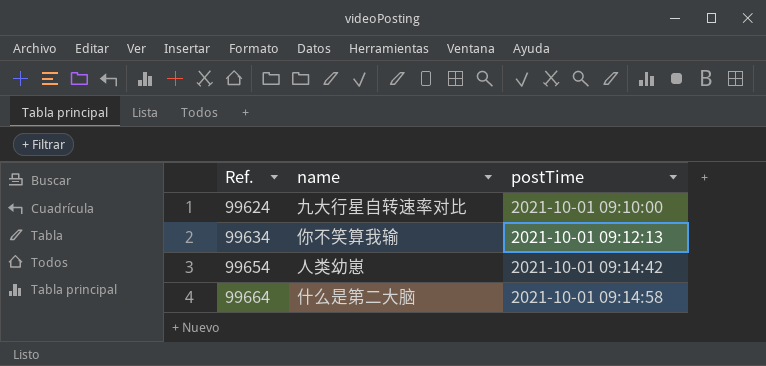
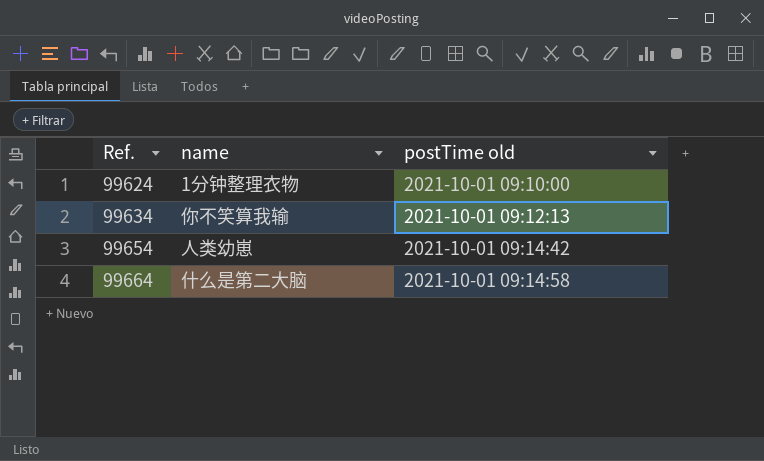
column name: postTime -> postTime old
99624 | name: 九大行星自转速率对比 -> 1分钟整理衣物

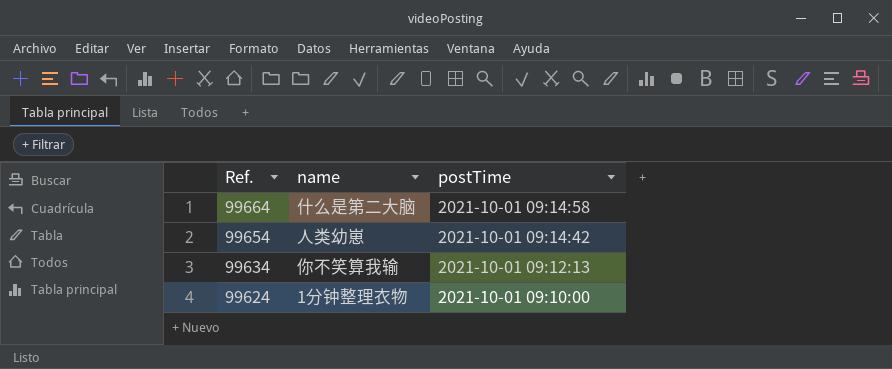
row order: Ref. ascending -> Ref. descending
column name: postTime old -> postTime

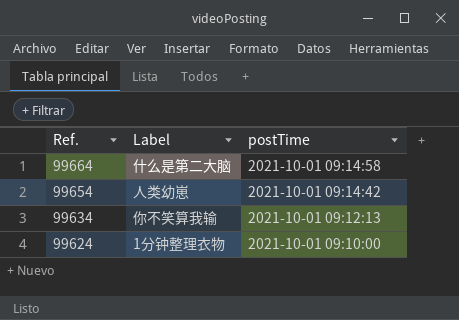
column name: name -> Label

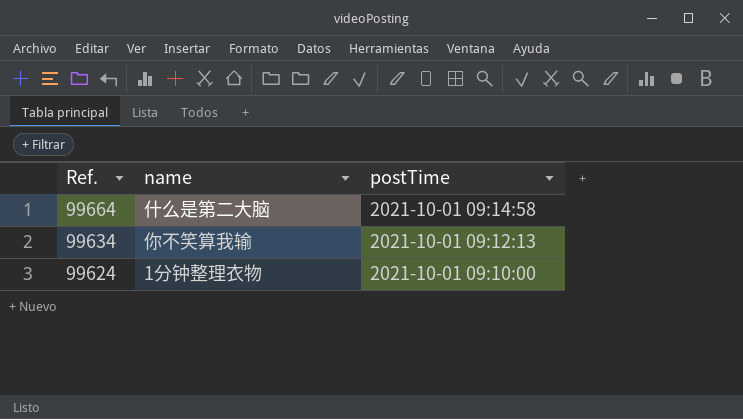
column name: Label -> name
row 99654: 人类幼崽 | 2021-10-01 09:14:42 -> none

